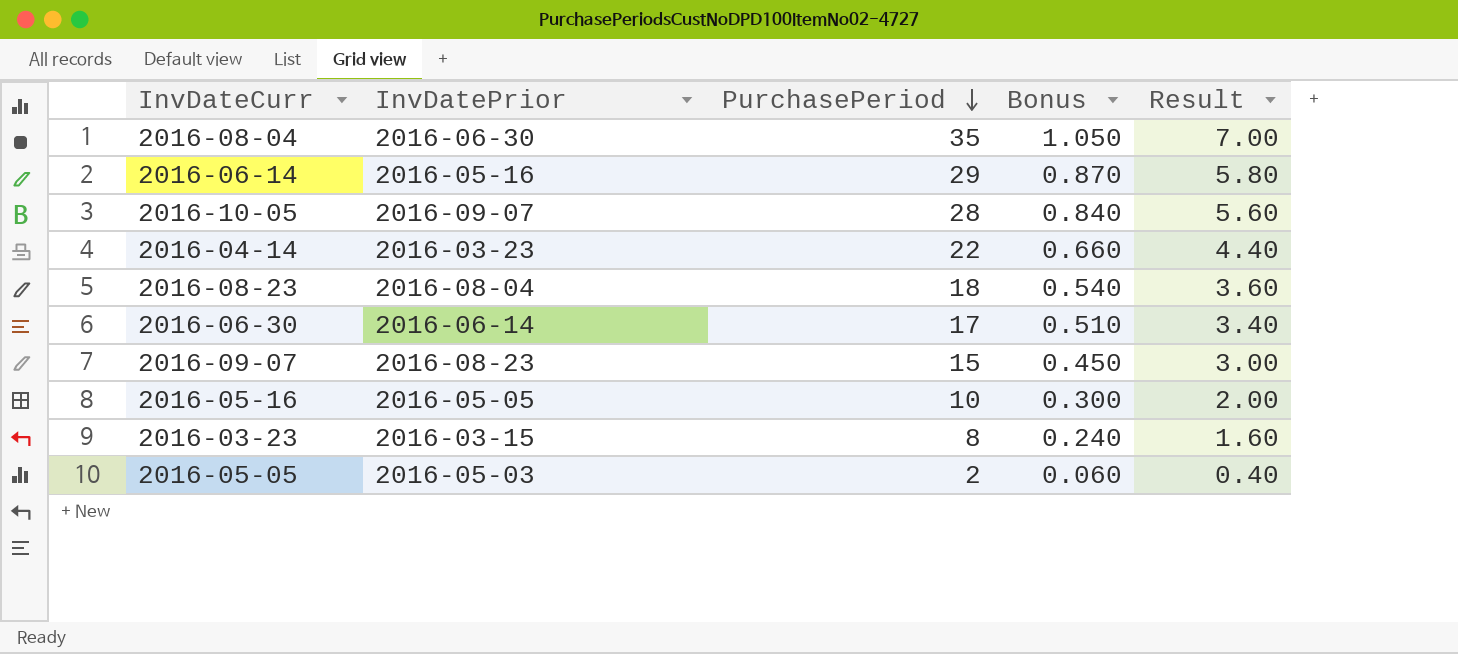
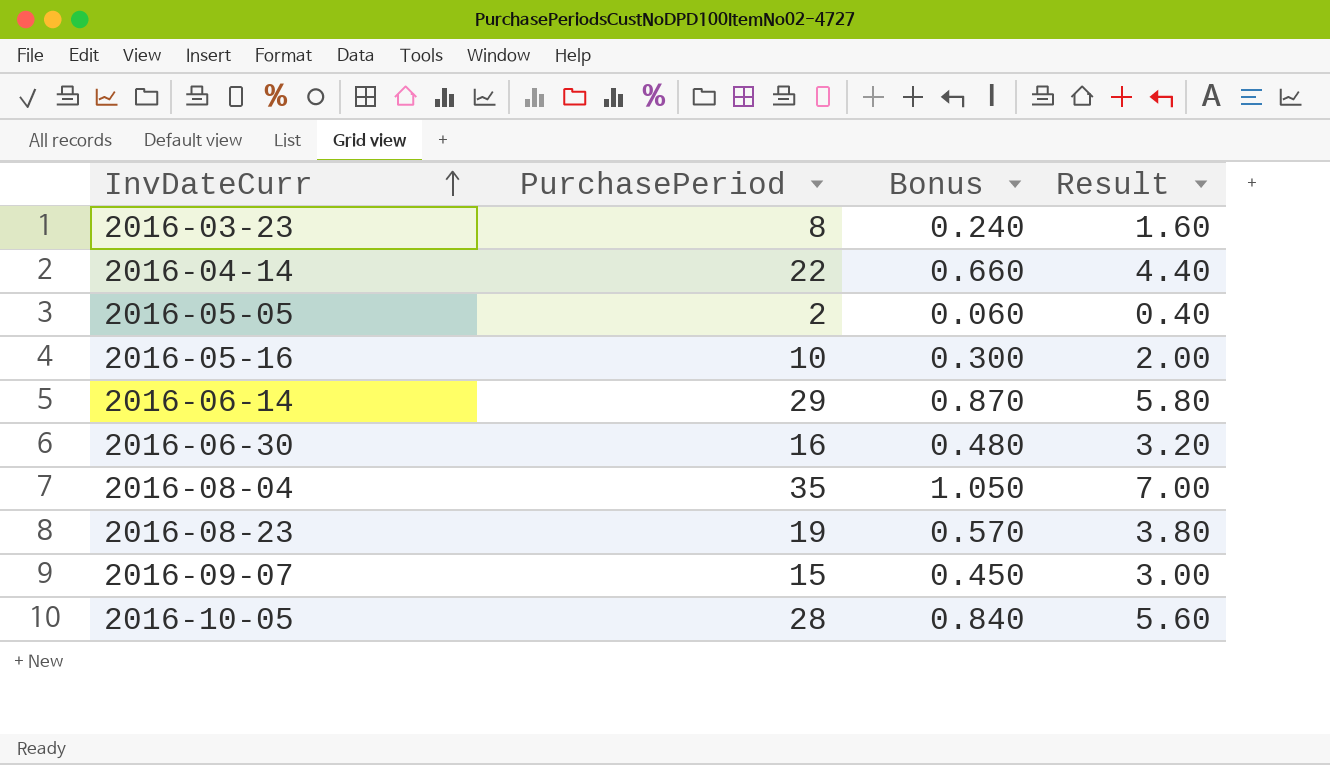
row order: PurchasePeriod descending -> InvDateCurr ascending
column InvDatePrior | position: 2 -> none
2016-06-30 | PurchasePeriod: 17 -> 16
2016-06-30 | Bonus: 0.510 -> 0.480
2016-06-30 | Result: 3.40 -> 3.20
2016-08-23 | PurchasePeriod: 18 -> 19
2016-08-23 | Bonus: 0.540 -> 0.570
2016-08-23 | Result: 3.60 -> 3.80

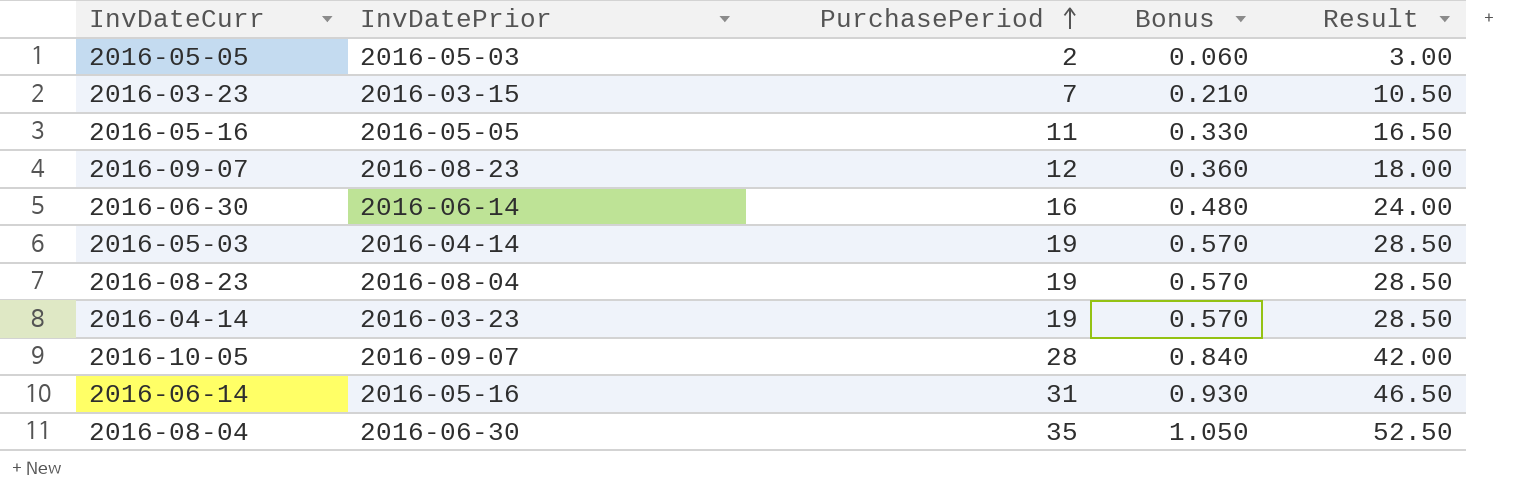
row order: InvDateCurr ascending -> PurchasePeriod ascending
column InvDatePrior | position: none -> 2
column Result | formula: [PurchasePeriod] * 0.2 -> [PurchasePeriod] * 1.5
2016-03-23 | PurchasePeriod: 8 -> 7
2016-03-23 | Bonus: 0.240 -> 0.210
2016-05-16 | PurchasePeriod: 10 -> 11
2016-05-16 | Bonus: 0.300 -> 0.330
2016-09-07 | PurchasePeriod: 15 -> 12
2016-09-07 | Bonus: 0.450 -> 0.360
row 2016-05-03: none -> 2016-04-14 | 19 | 0.570 | 28.50
2016-04-14 | PurchasePeriod: 22 -> 19
2016-04-14 | Bonus: 0.660 -> 0.570
2016-06-14 | PurchasePeriod: 29 -> 31
2016-06-14 | Bonus: 0.870 -> 0.930

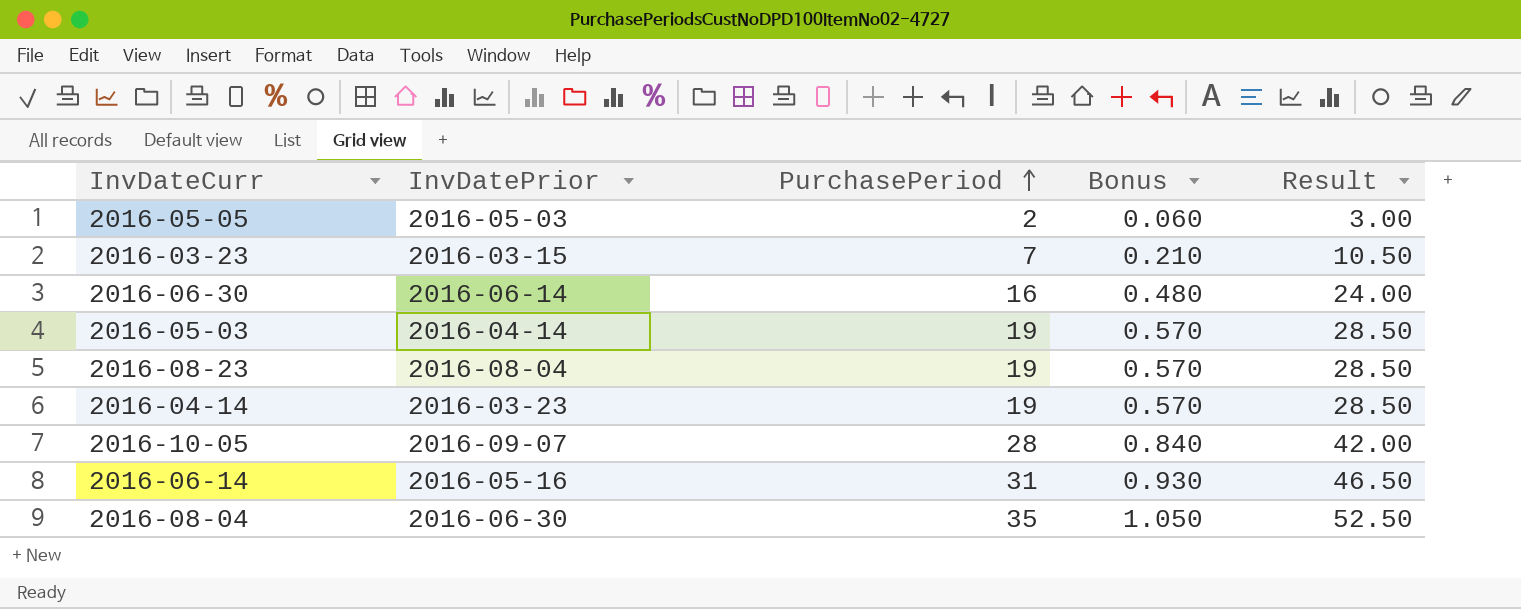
row 2016-05-16: 2016-05-05 | 11 | 0.330 | 16.50 -> none
row 2016-09-07: 2016-08-23 | 12 | 0.360 | 18.00 -> none

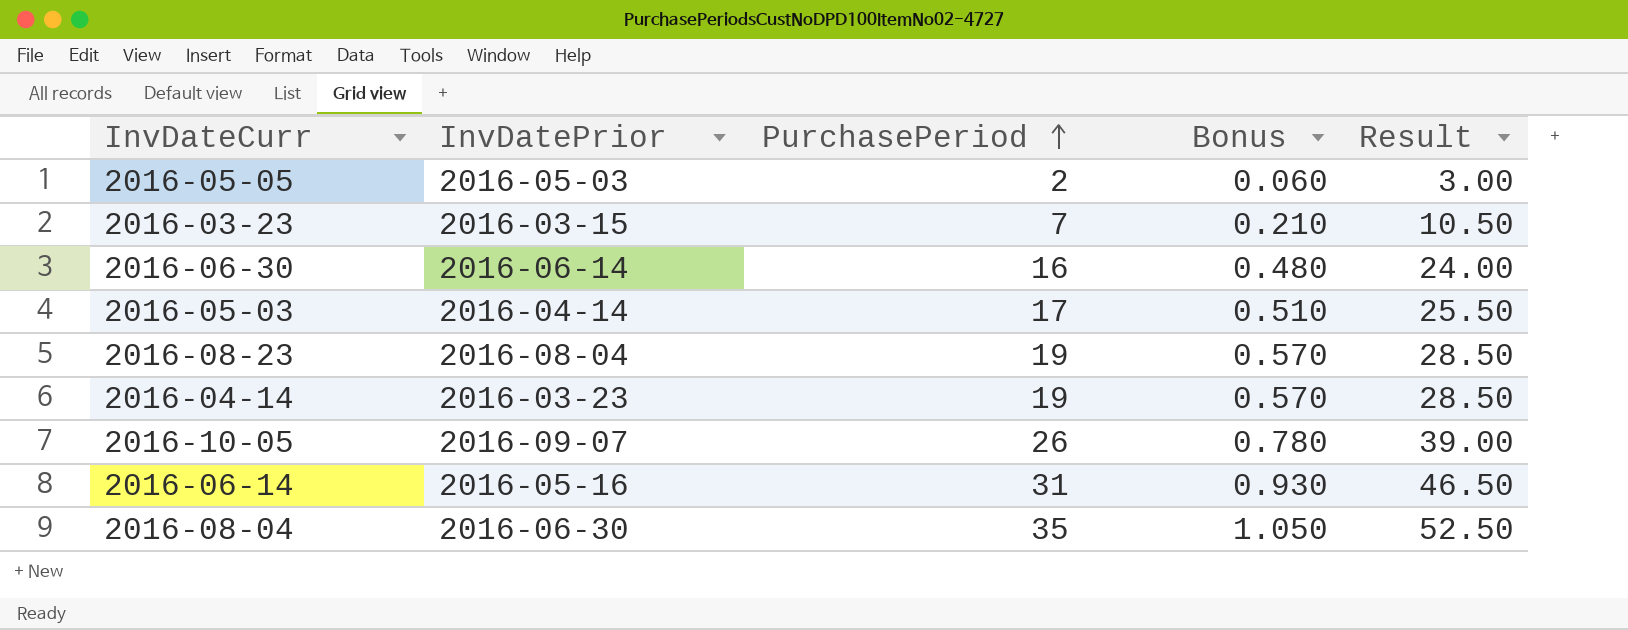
2016-05-03 | PurchasePeriod: 19 -> 17
2016-05-03 | Bonus: 0.570 -> 0.510
2016-05-03 | Result: 28.50 -> 25.50
2016-10-05 | PurchasePeriod: 28 -> 26
2016-10-05 | Bonus: 0.840 -> 0.780
2016-10-05 | Result: 42.00 -> 39.00

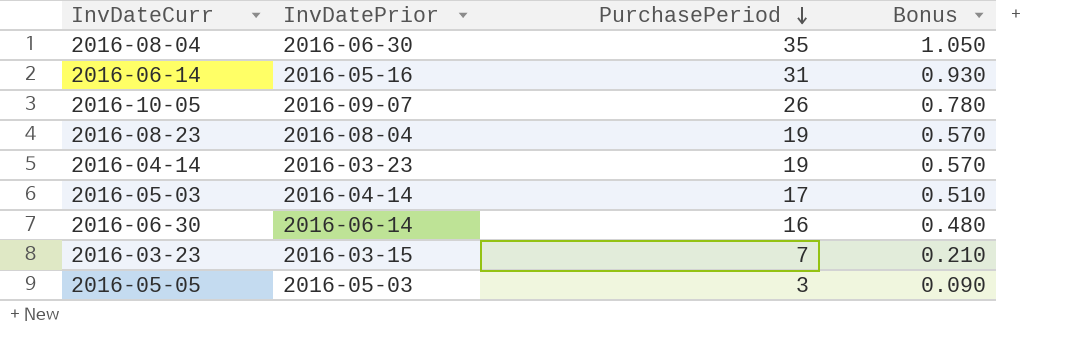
row order: PurchasePeriod ascending -> PurchasePeriod descending
column Result | formula: [PurchasePeriod] * 1.5 -> none
2016-05-05 | PurchasePeriod: 2 -> 3
2016-05-05 | Bonus: 0.060 -> 0.090

